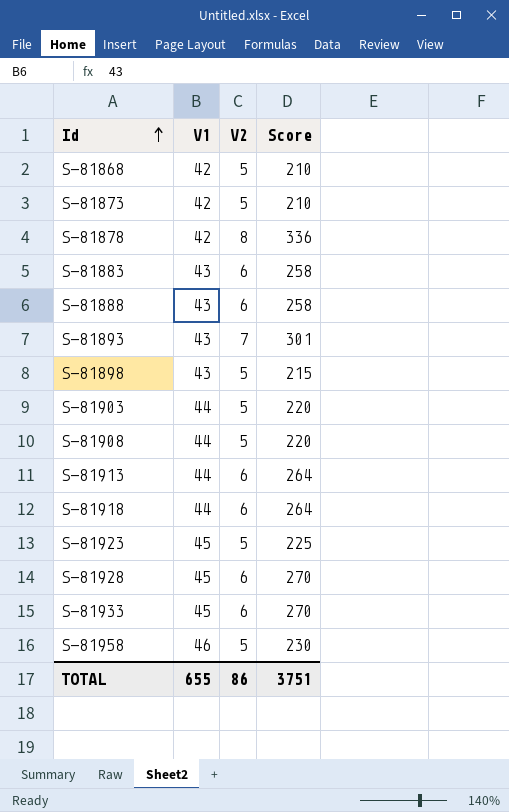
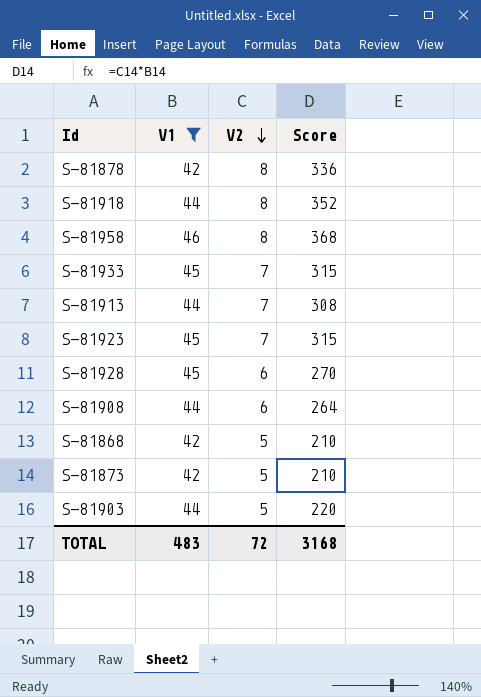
filter: none -> V1 != 43
row order: Id ascending -> V2 descending
S-81918 | V2: 6 -> 8
S-81918 | Score: 264 -> 352
S-81958 | V2: 5 -> 8
S-81958 | Score: 230 -> 368
S-81933 | V2: 6 -> 7
S-81933 | Score: 270 -> 315
S-81913 | V2: 6 -> 7
S-81913 | Score: 264 -> 308
S-81923 | V2: 5 -> 7
S-81923 | Score: 225 -> 315
S-81908 | V2: 5 -> 6
S-81908 | Score: 220 -> 264
TOTAL | V1: 655 -> 483
TOTAL | V2: 86 -> 72
TOTAL | Score: 3751 -> 3168

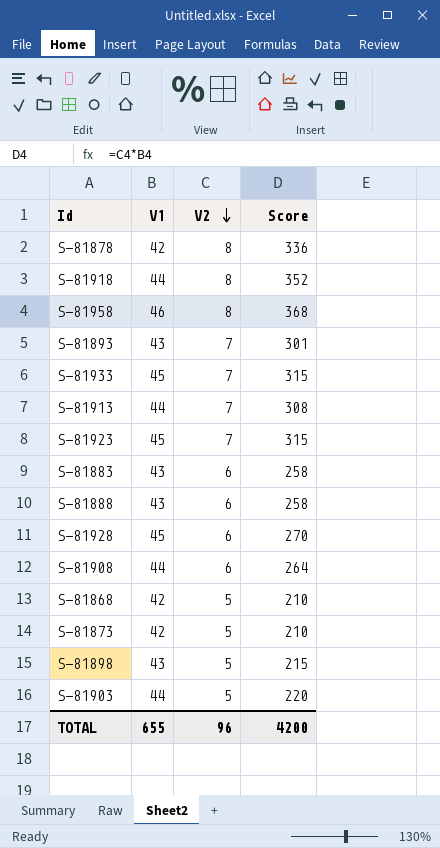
filter: V1 != 43 -> none
TOTAL | V1: 483 -> 655
TOTAL | V2: 72 -> 96
TOTAL | Score: 3168 -> 4200

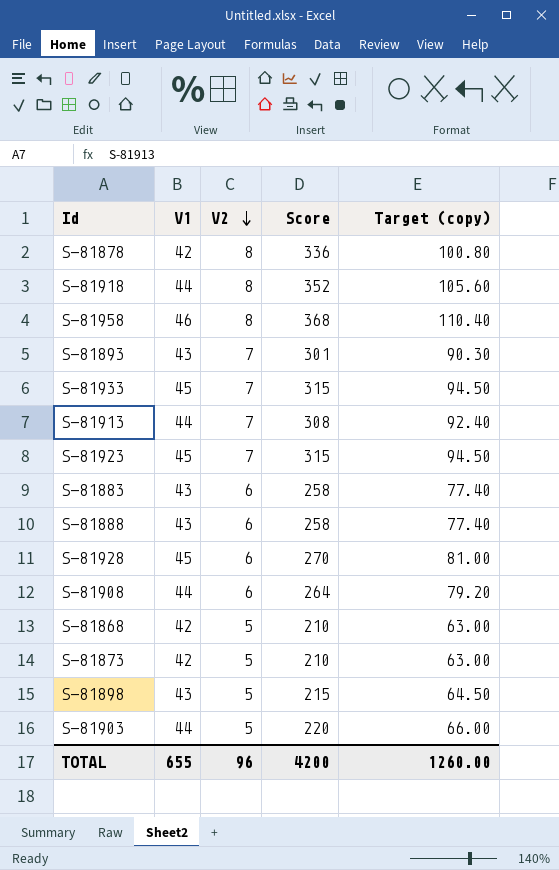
column Target (copy) | formula: none -> [Score] * 0.3

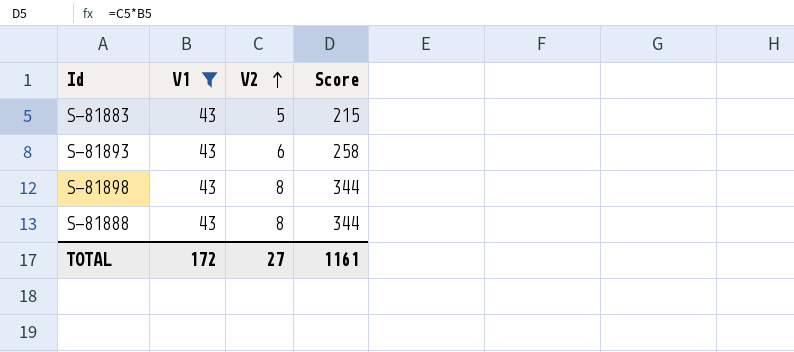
filter: none -> V1 = 43
row order: V2 descending -> V2 ascending
column Target (copy) | formula: [Score] * 0.3 -> none
S-81883 | V2: 6 -> 5
S-81883 | Score: 258 -> 215
S-81893 | V2: 7 -> 6
S-81893 | Score: 301 -> 258
S-81898 | V2: 5 -> 8
S-81898 | Score: 215 -> 344
S-81888 | V2: 6 -> 8
S-81888 | Score: 258 -> 344
TOTAL | V1: 655 -> 172
TOTAL | V2: 96 -> 27
TOTAL | Score: 4200 -> 1161

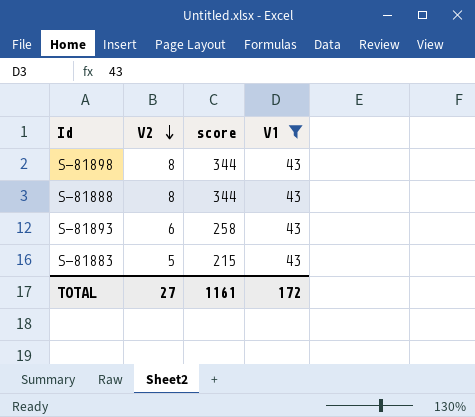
row order: V2 ascending -> V2 descending
column name: Score -> score
column V1 | position: 2 -> 4

